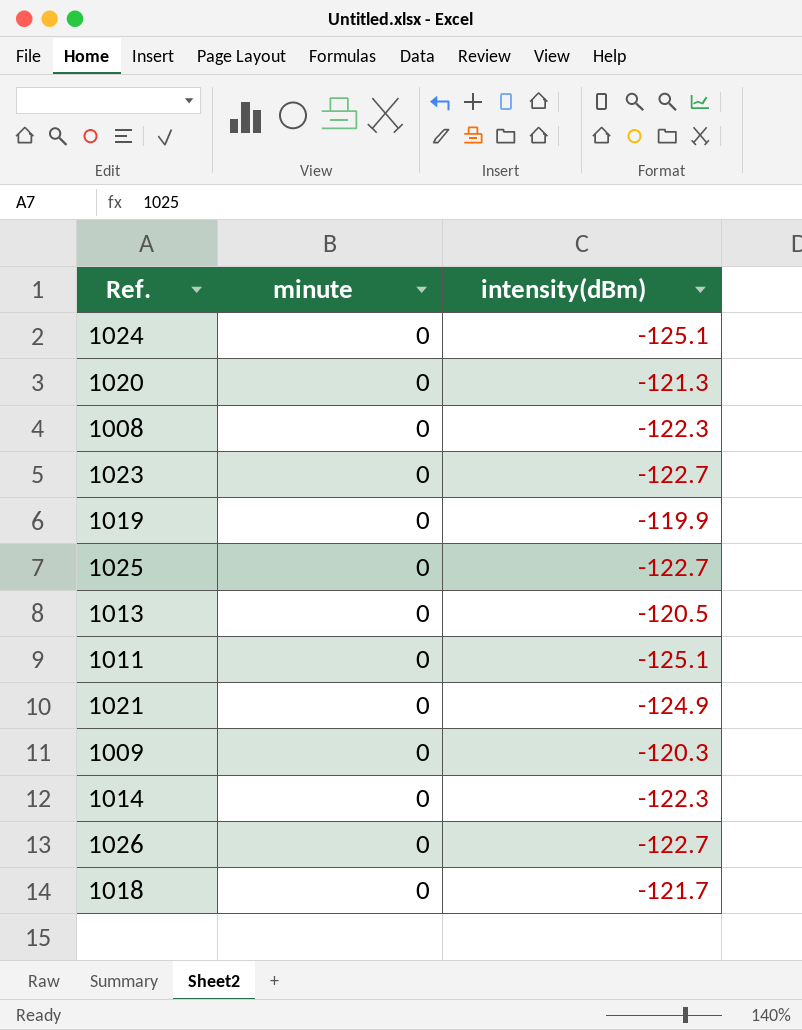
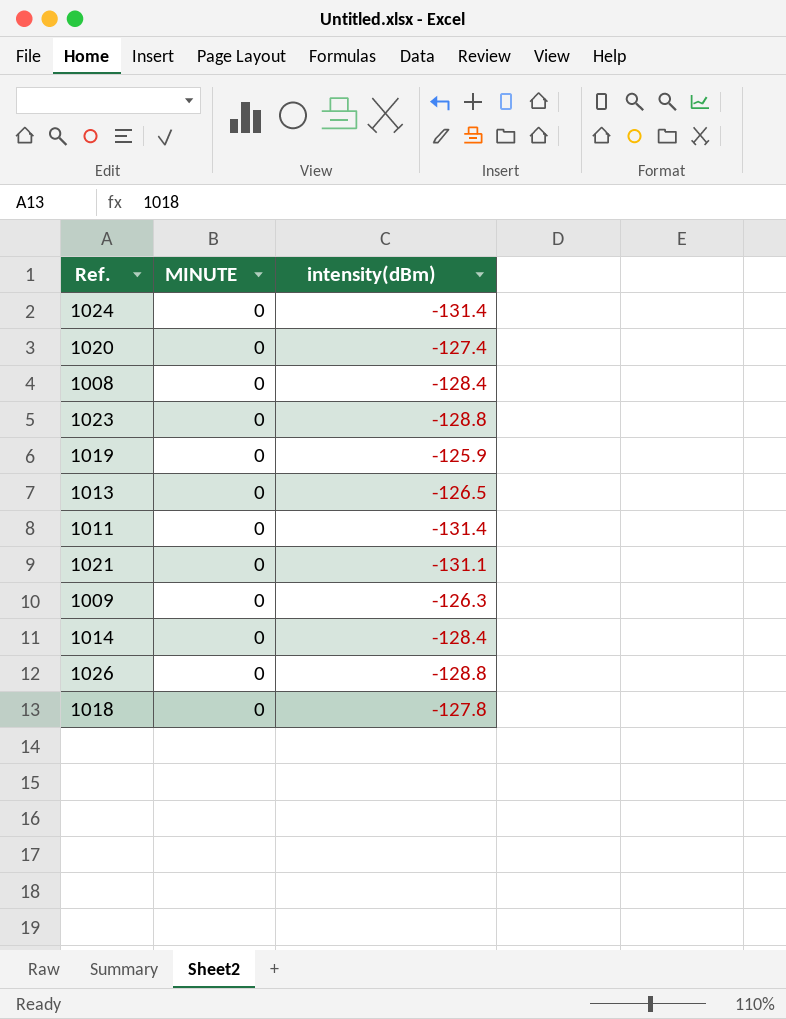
column name: minute -> MINUTE
row 1025: 0 | -122.7 -> none
1024 | intensity(dBm): -125.1 -> -131.4
1020 | intensity(dBm): -121.3 -> -127.4
1008 | intensity(dBm): -122.3 -> -128.4
1023 | intensity(dBm): -122.7 -> -128.8
1019 | intensity(dBm): -119.9 -> -125.9
1013 | intensity(dBm): -120.5 -> -126.5
1011 | intensity(dBm): -125.1 -> -131.4
1021 | intensity(dBm): -124.9 -> -131.1
1009 | intensity(dBm): -120.3 -> -126.3
1014 | intensity(dBm): -122.3 -> -128.4
1026 | intensity(dBm): -122.7 -> -128.8
1018 | intensity(dBm): -121.7 -> -127.8

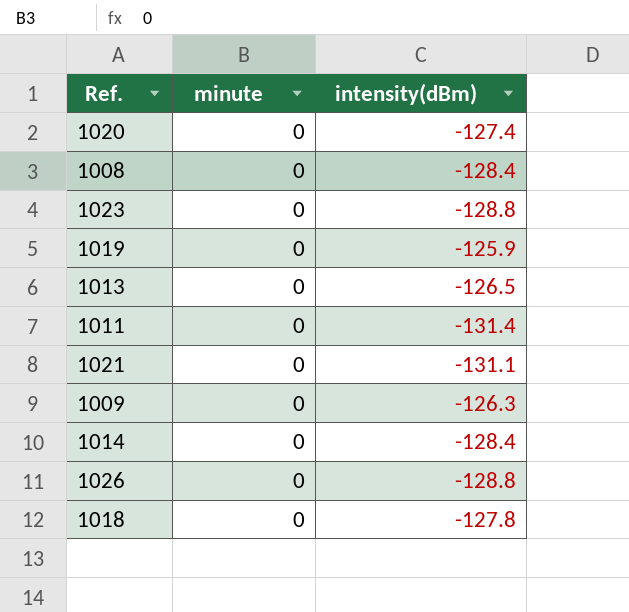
column name: MINUTE -> minute
row 1024: 0 | -131.4 -> none

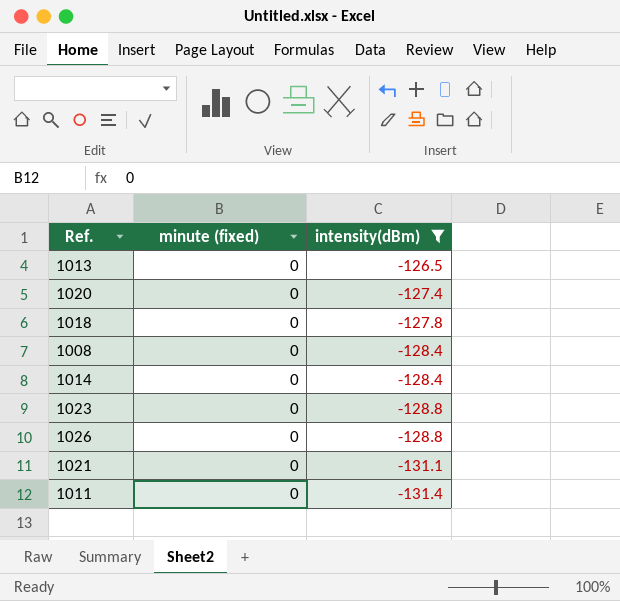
filter: none -> intensity(dBm) <= -126.5
row order: none -> intensity(dBm) descending
column name: minute -> minute (fixed)

